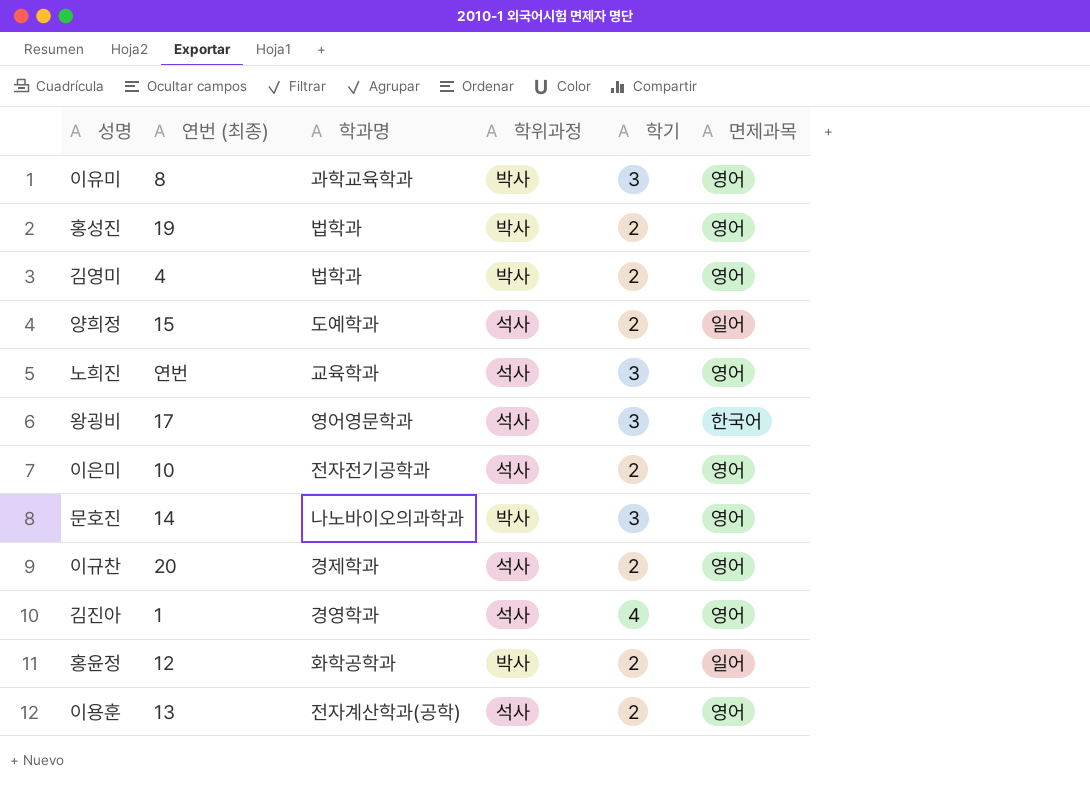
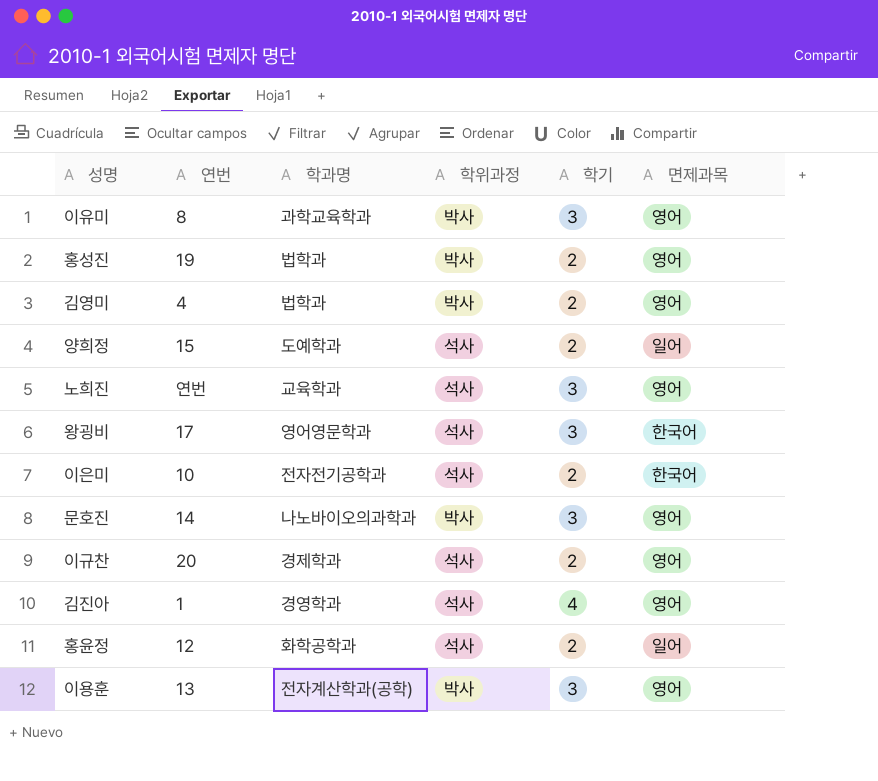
column name: 연번 (최종) -> 연번
이은미 | 면제과목: 영어 -> 한국어
홍윤정 | 학위과정: 박사 -> 석사
이용훈 | 학위과정: 석사 -> 박사
이용훈 | 학기: 2 -> 3

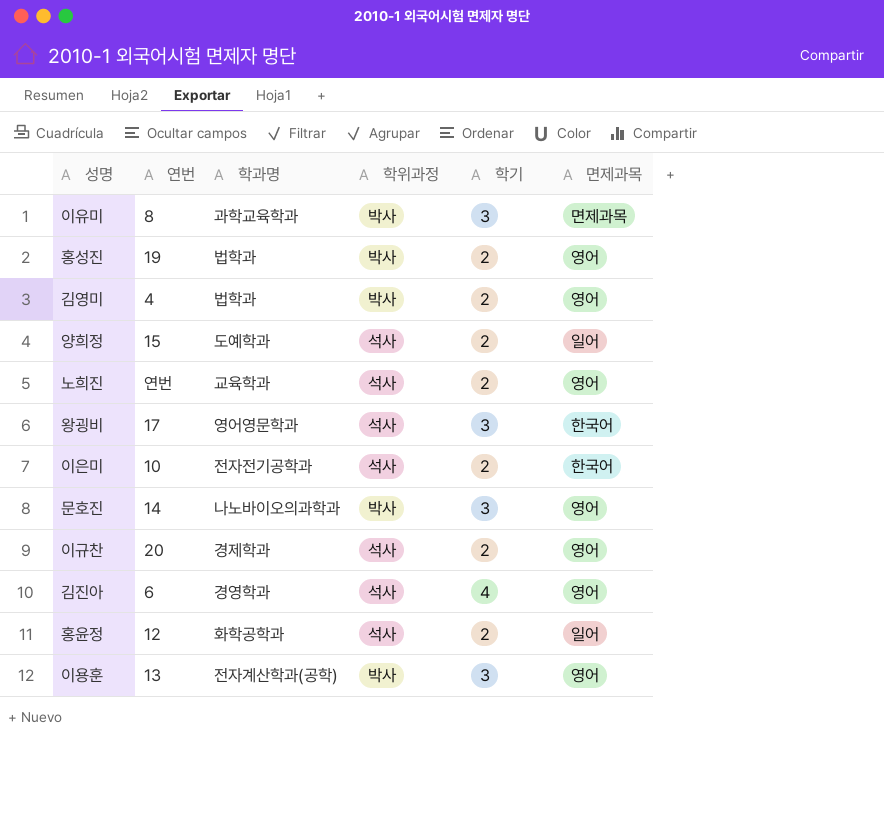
이유미 | 면제과목: 영어 -> 면제과목
노희진 | 학기: 3 -> 2
김진아 | 연번: 1 -> 6

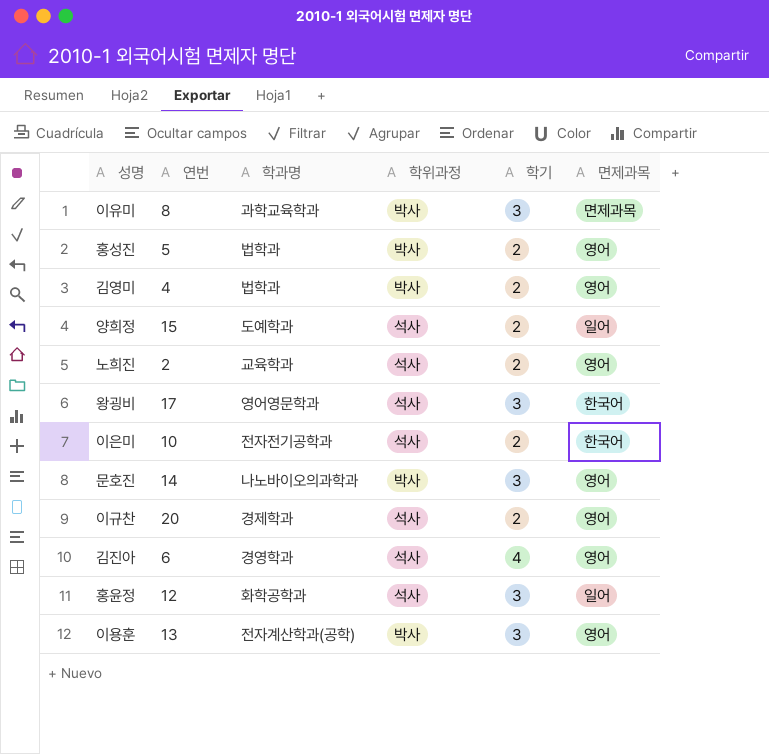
홍성진 | 연번: 19 -> 5
노희진 | 연번: 연번 -> 2
홍윤정 | 학기: 2 -> 3

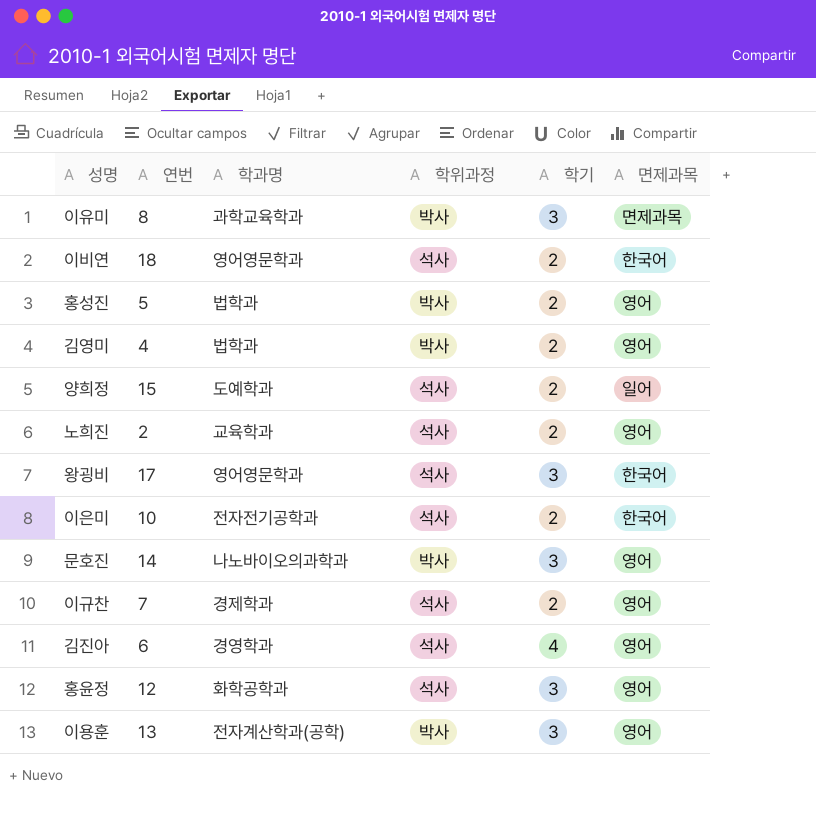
row 이비연: none -> 18 | 영어영문학과 | 석사 | 2 | 한국어
이규찬 | 연번: 20 -> 7
홍윤정 | 면제과목: 일어 -> 영어

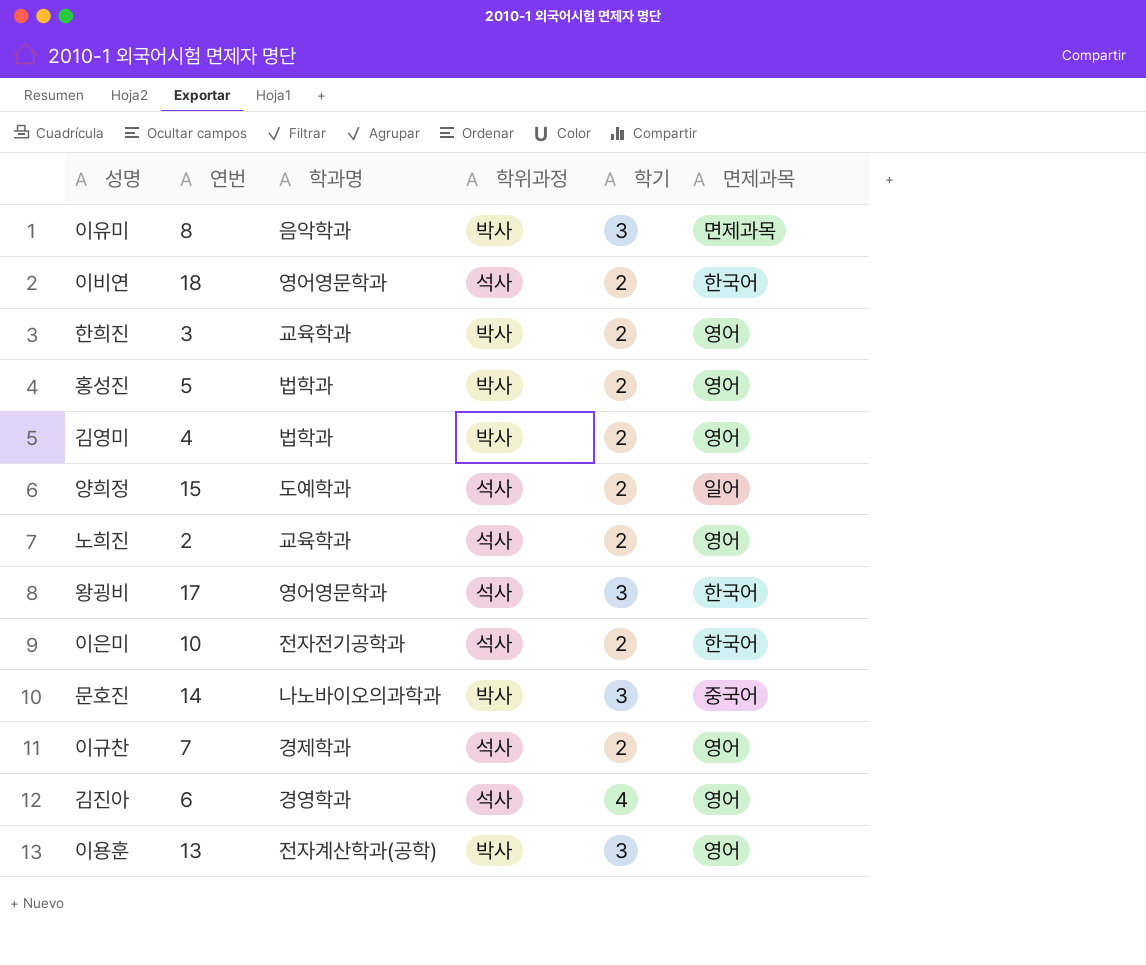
row 홍윤정: 12 | 화학공학과 | 석사 | 3 | 영어 -> none
이유미 | 학과명: 과학교육학과 -> 음악학과
row 한희진: none -> 3 | 교육학과 | 박사 | 2 | 영어
문호진 | 면제과목: 영어 -> 중국어

